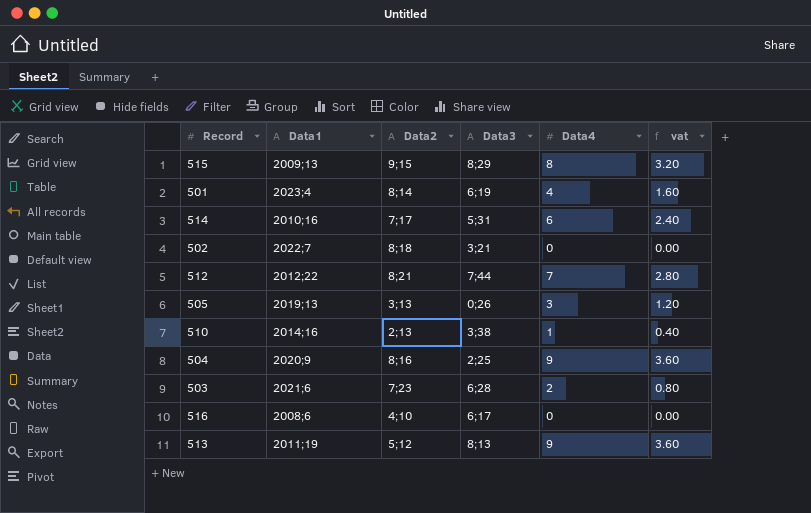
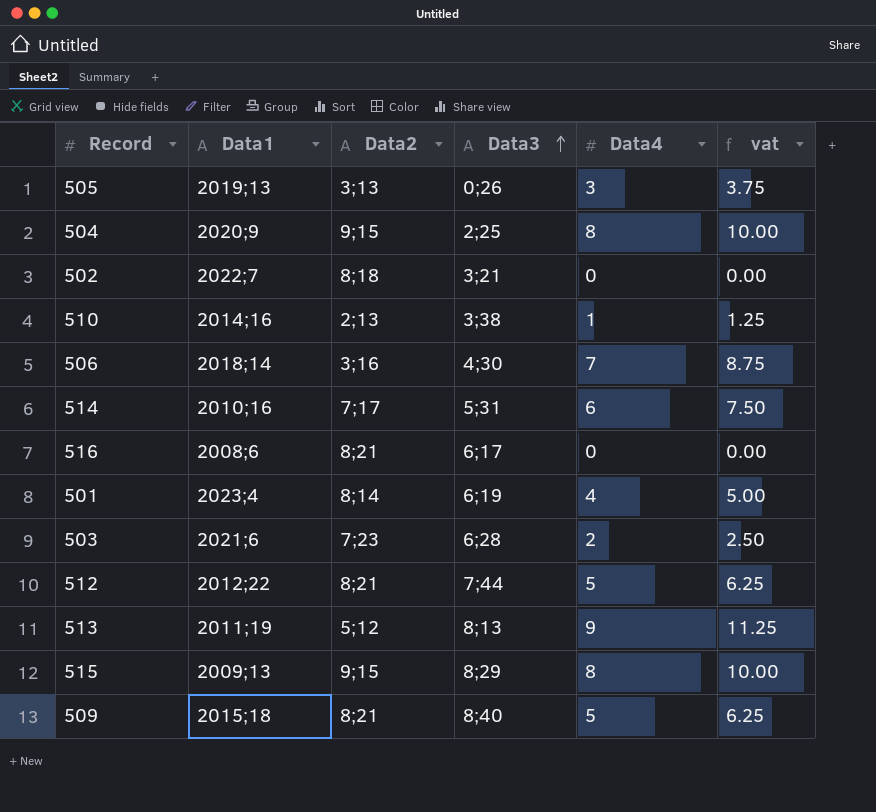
row order: none -> Data3 ascending
column vat | formula: [Data4] * 0.4 -> [Data4] * 1.25
504 | Data2: 8;16 -> 9;15
504 | Data4: 9 -> 8
row 506: none -> 2018;14 | 3;16 | 4;30 | 7 | 8.75
516 | Data2: 4;10 -> 8;21
512 | Data4: 7 -> 5
row 509: none -> 2015;18 | 8;21 | 8;40 | 5 | 6.25

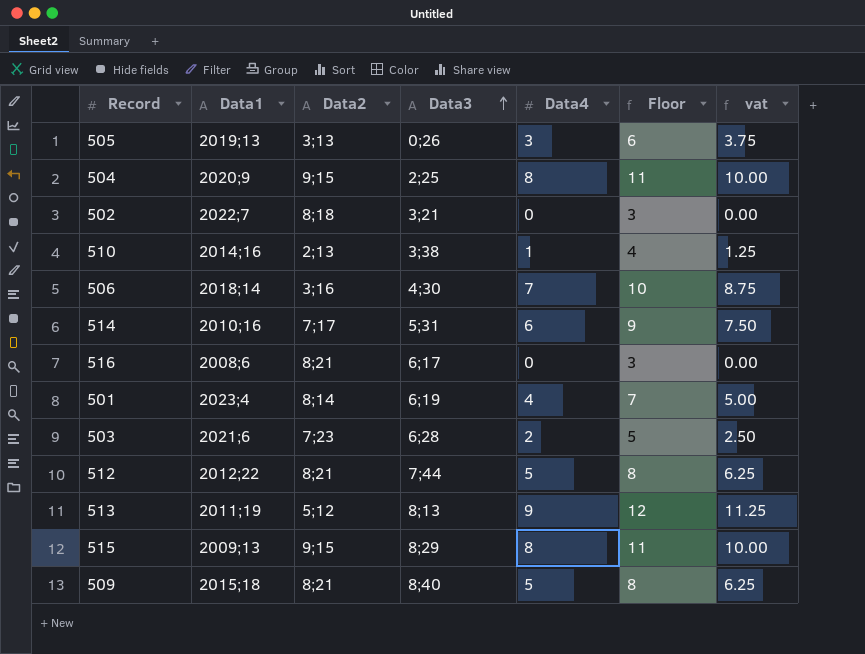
column Floor | formula: none -> [Data4] + 3

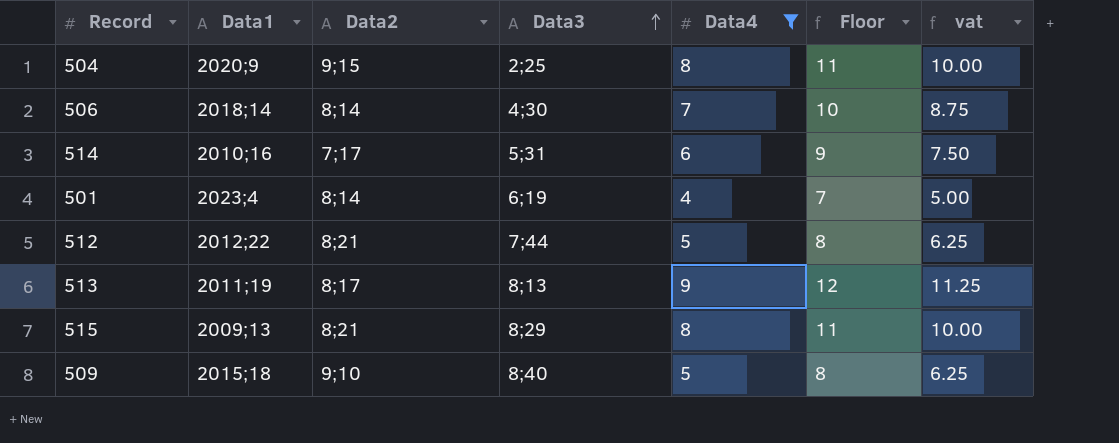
filter: none -> Data4 >= 4
506 | Data2: 3;16 -> 8;14
513 | Data2: 5;12 -> 8;17
515 | Data2: 9;15 -> 8;21
509 | Data2: 8;21 -> 9;10

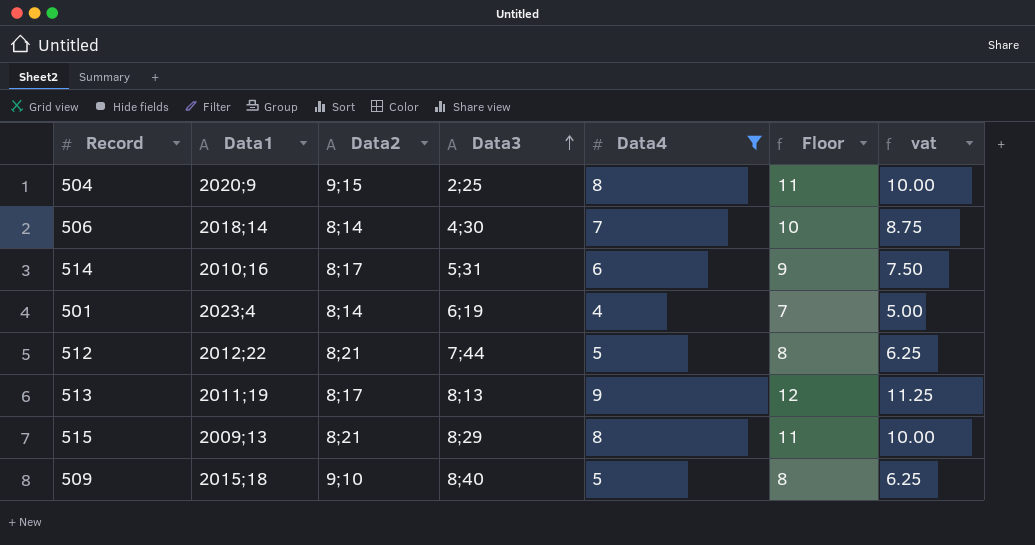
514 | Data2: 7;17 -> 8;17

